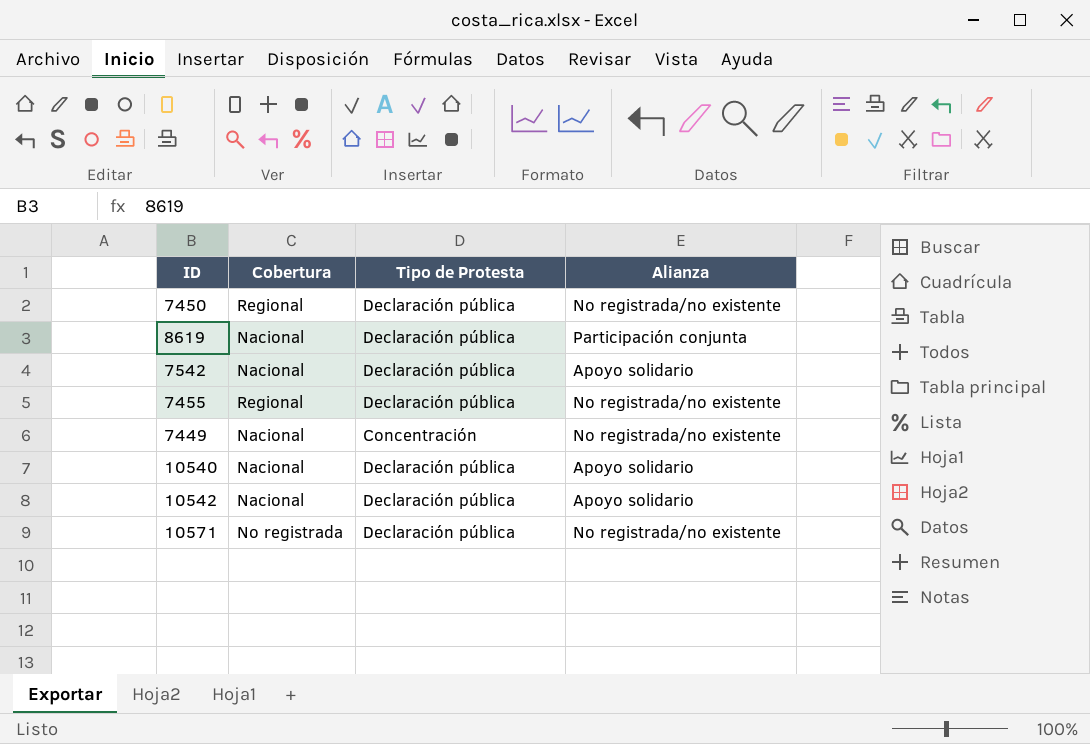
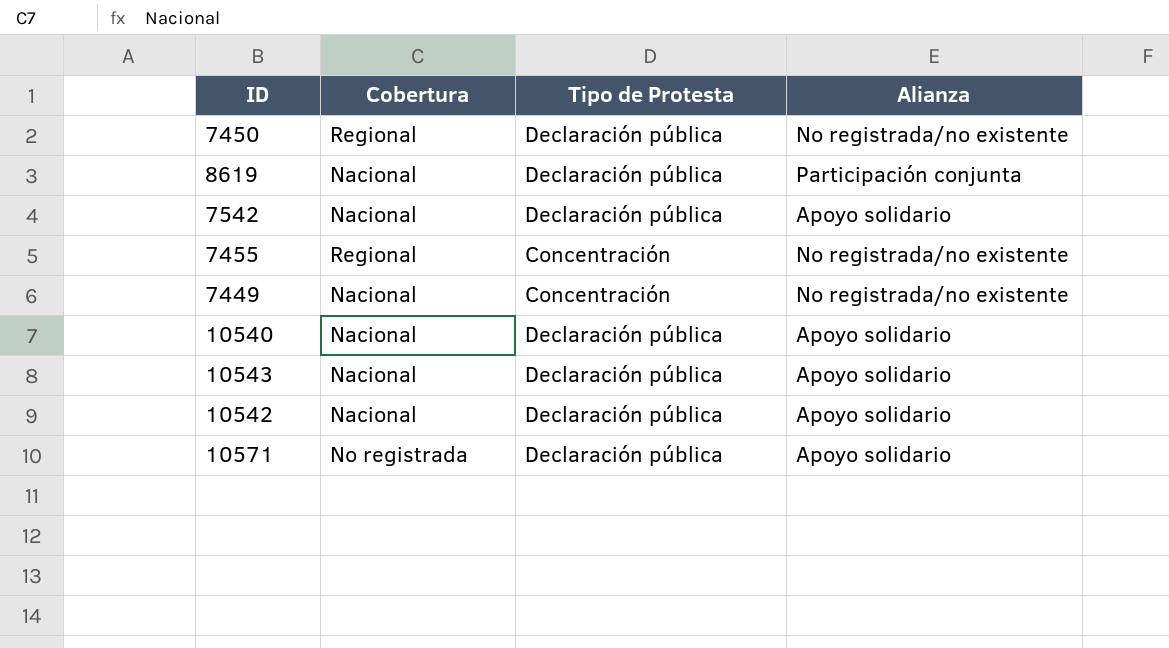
7455 | Tipo de Protesta: Declaración pública -> Concentración
row 10543: none -> Nacional | Declaración pública | Apoyo solidario
10571 | Alianza: No registrada/no existente -> Apoyo solidario

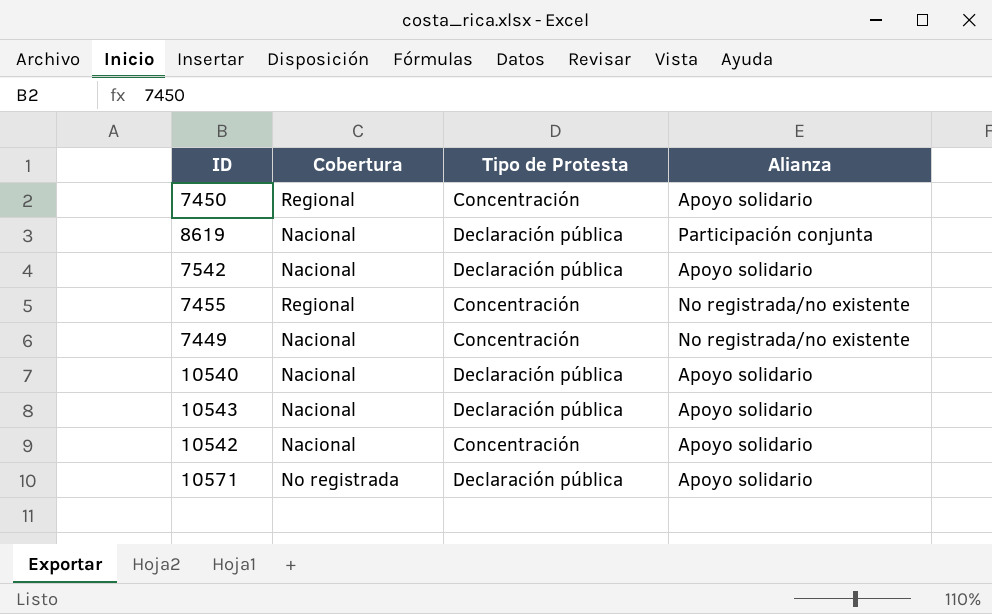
7450 | Tipo de Protesta: Declaración pública -> Concentración
7450 | Alianza: No registrada/no existente -> Apoyo solidario
10542 | Tipo de Protesta: Declaración pública -> Concentración

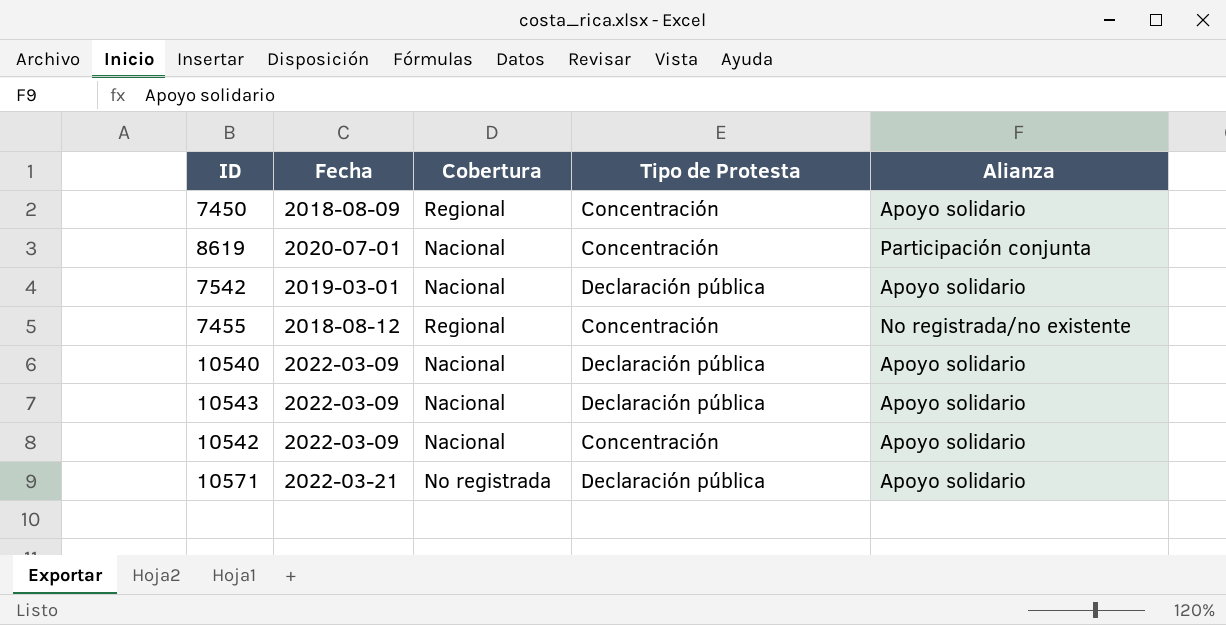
column Fecha | position: none -> 2
row 7449: Nacional | Concentración | No registrada/no existente -> none
8619 | Tipo de Protesta: Declaración pública -> Concentración

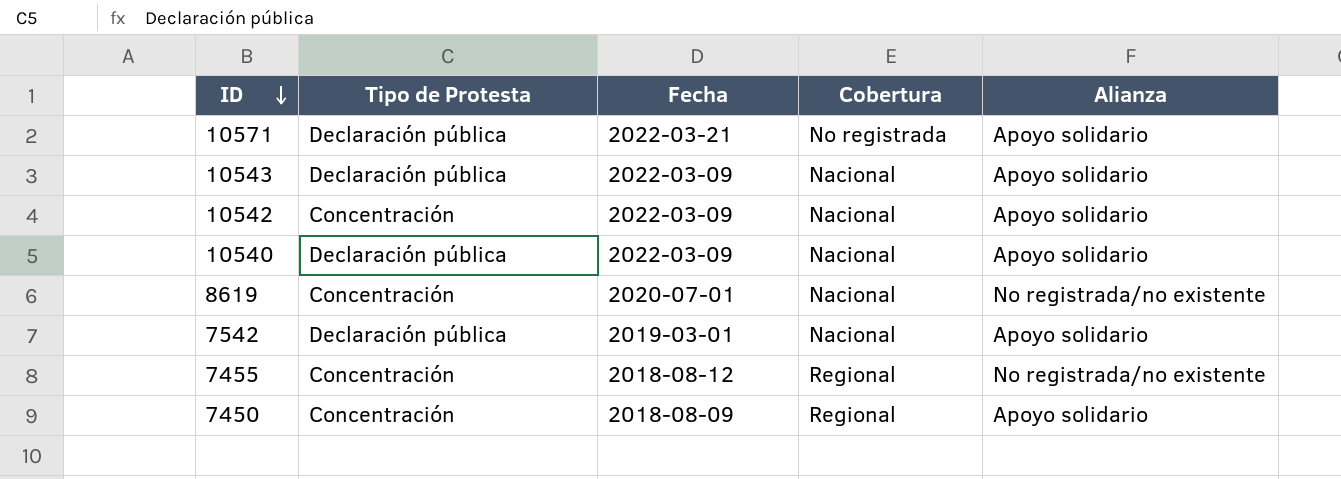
row order: none -> ID descending
column Tipo de Protesta | position: 4 -> 2
8619 | Alianza: Participación conjunta -> No registrada/no existente

